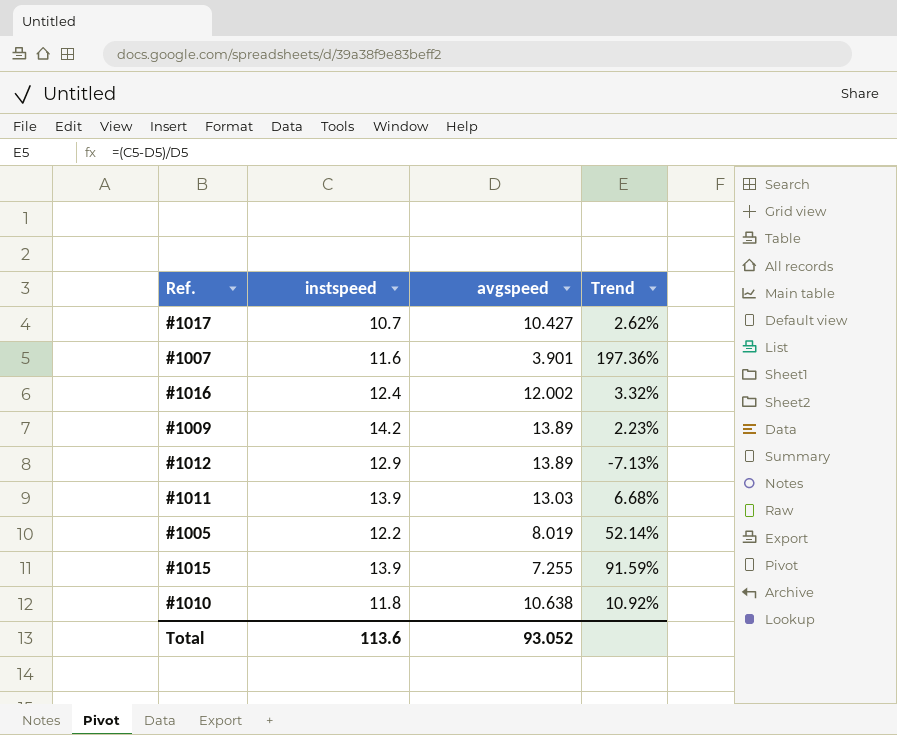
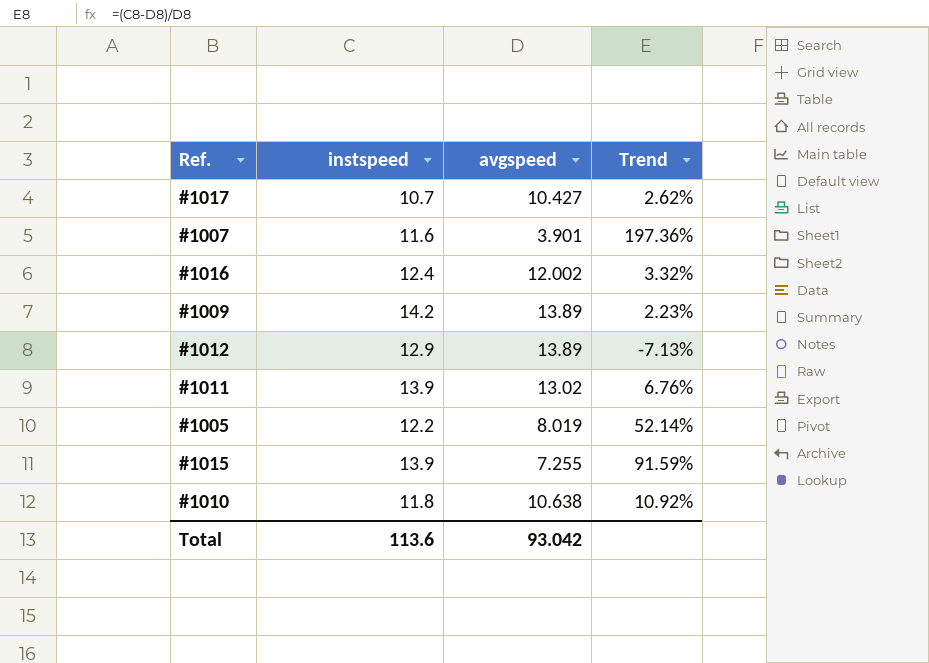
#1011 | avgspeed: 13.03 -> 13.02
#1011 | Trend: 6.68% -> 6.76%
Total | avgspeed: 93.052 -> 93.042

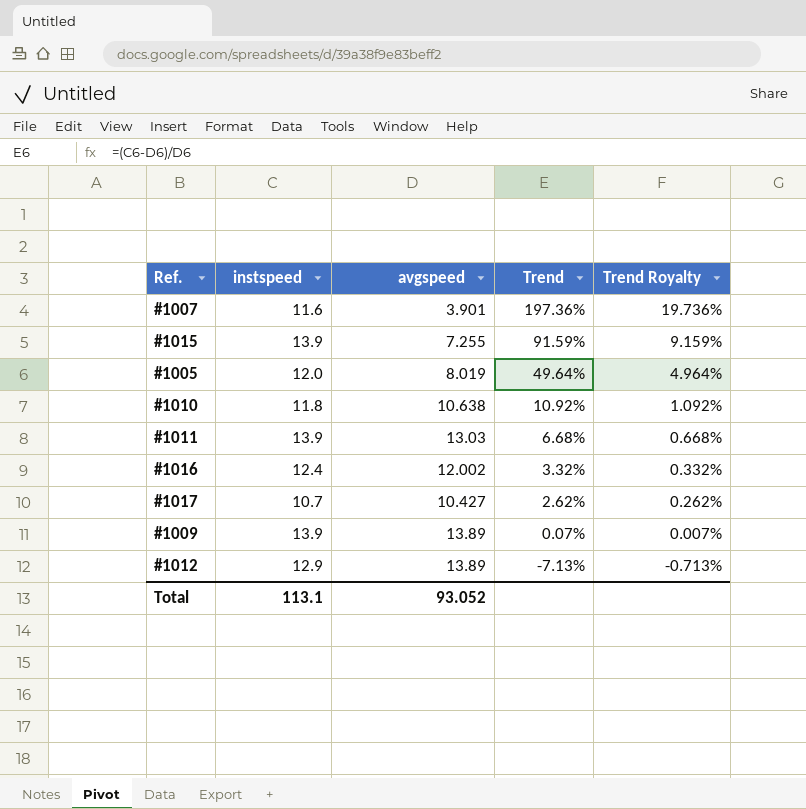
row order: none -> Trend descending
column Trend Royalty | formula: none -> [Trend] * 0.1
#1005 | instspeed: 12.2 -> 12.0
#1005 | Trend: 52.14% -> 49.64%
#1011 | avgspeed: 13.02 -> 13.03
#1011 | Trend: 6.76% -> 6.68%
#1009 | instspeed: 14.2 -> 13.9
#1009 | Trend: 2.23% -> 0.07%
Total | instspeed: 113.6 -> 113.1
Total | avgspeed: 93.042 -> 93.052

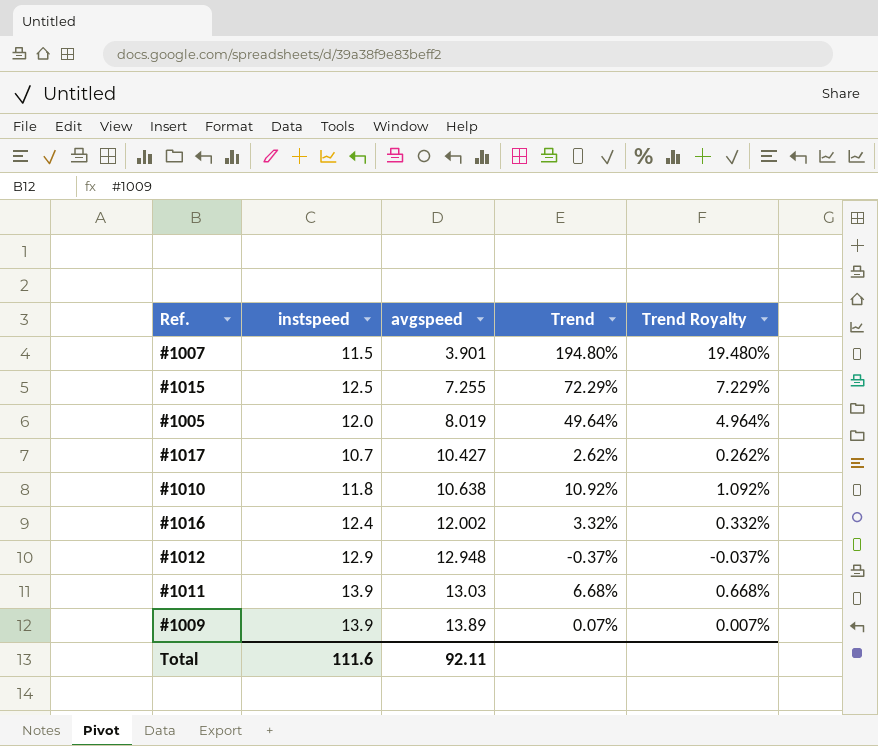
row order: Trend descending -> avgspeed ascending
#1007 | instspeed: 11.6 -> 11.5
#1007 | Trend: 197.36% -> 194.80%
#1007 | Trend Royalty: 19.736% -> 19.480%
#1015 | instspeed: 13.9 -> 12.5
#1015 | Trend: 91.59% -> 72.29%
#1015 | Trend Royalty: 9.159% -> 7.229%
#1012 | avgspeed: 13.89 -> 12.948
#1012 | Trend: -7.13% -> -0.37%
#1012 | Trend Royalty: -0.713% -> -0.037%
Total | instspeed: 113.1 -> 111.6
Total | avgspeed: 93.052 -> 92.11

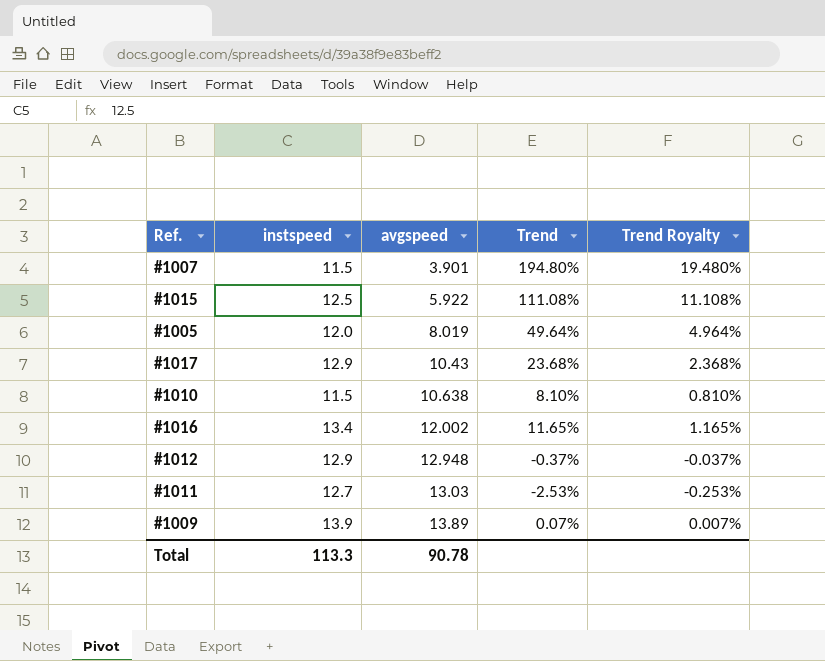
#1015 | avgspeed: 7.255 -> 5.922
#1015 | Trend: 72.29% -> 111.08%
#1015 | Trend Royalty: 7.229% -> 11.108%
#1017 | instspeed: 10.7 -> 12.9
#1017 | avgspeed: 10.427 -> 10.43
#1017 | Trend: 2.62% -> 23.68%
#1017 | Trend Royalty: 0.262% -> 2.368%
#1010 | instspeed: 11.8 -> 11.5
#1010 | Trend: 10.92% -> 8.10%
#1010 | Trend Royalty: 1.092% -> 0.810%
#1016 | instspeed: 12.4 -> 13.4
#1016 | Trend: 3.32% -> 11.65%
#1016 | Trend Royalty: 0.332% -> 1.165%
#1011 | instspeed: 13.9 -> 12.7
#1011 | Trend: 6.68% -> -2.53%
#1011 | Trend Royalty: 0.668% -> -0.253%
Total | instspeed: 111.6 -> 113.3
Total | avgspeed: 92.11 -> 90.78

